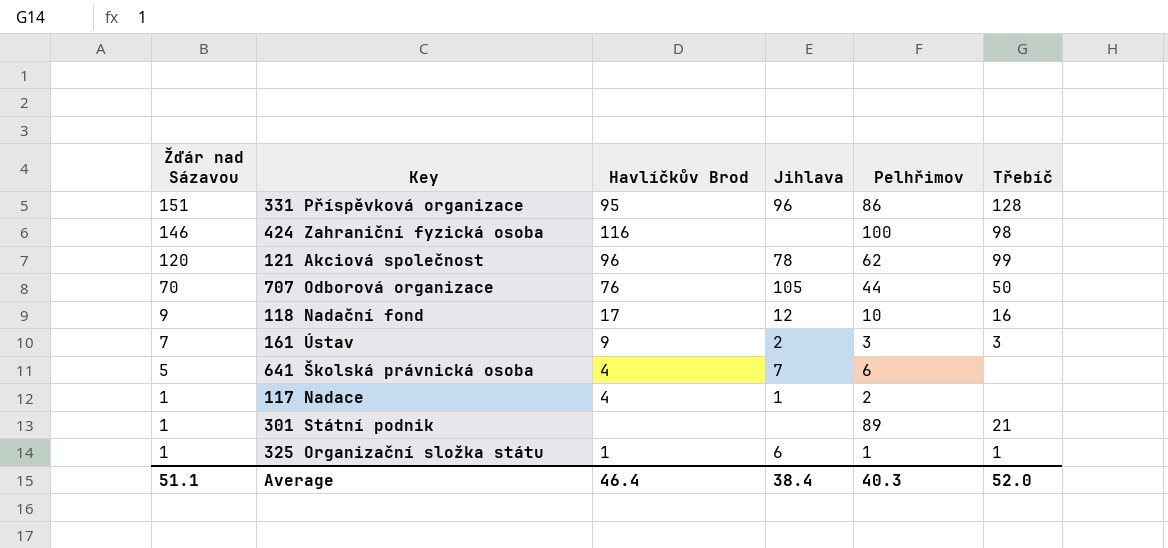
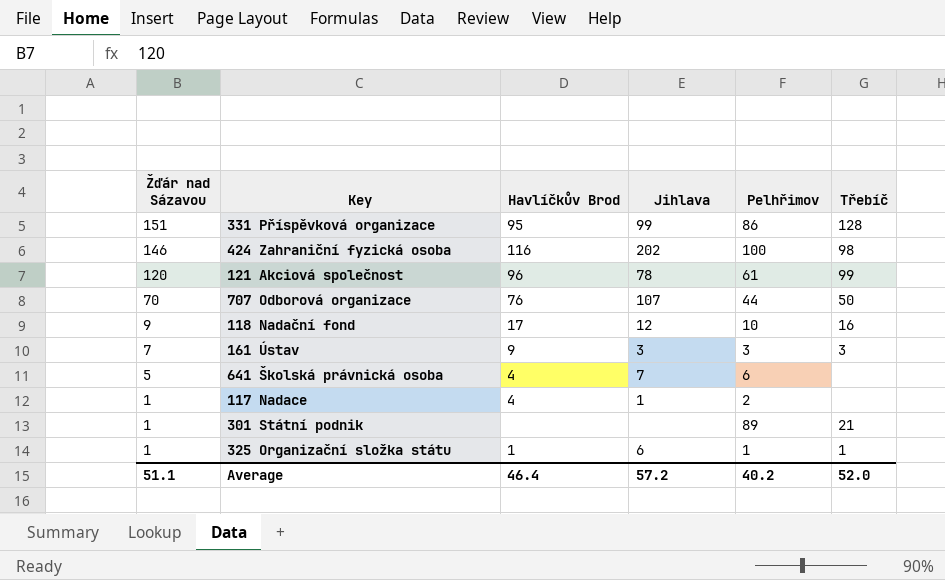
331 Příspěvková organizace | Jihlava: 96 -> 99
424 Zahraniční fyzická osoba | Jihlava: none -> 202
121 Akciová společnost | Pelhřimov: 62 -> 61
707 Odborová organizace | Jihlava: 105 -> 107
161 Ústav | Jihlava: 2 -> 3
Average | Jihlava: 38.4 -> 57.2
Average | Pelhřimov: 40.3 -> 40.2

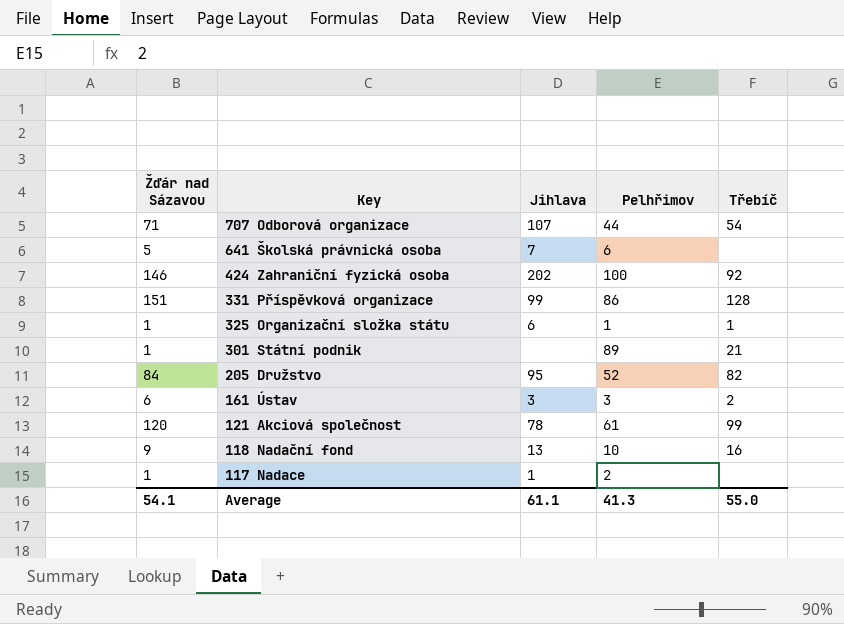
row order: Žďár nad Sázavou descending -> Key descending
column Havlíčkův Brod | position: 3 -> none
707 Odborová organizace | Žďár nad Sázavou: 70 -> 71
707 Odborová organizace | Třebíč: 50 -> 54
424 Zahraniční fyzická osoba | Třebíč: 98 -> 92
row 205 Družstvo: none -> 84 | 95 | 52 | 82
161 Ústav | Žďár nad Sázavou: 7 -> 6
161 Ústav | Třebíč: 3 -> 2
118 Nadační fond | Jihlava: 12 -> 13
Average | Žďár nad Sázavou: 51.1 -> 54.1
Average | Jihlava: 57.2 -> 61.1
Average | Pelhřimov: 40.2 -> 41.3
Average | Třebíč: 52.0 -> 55.0

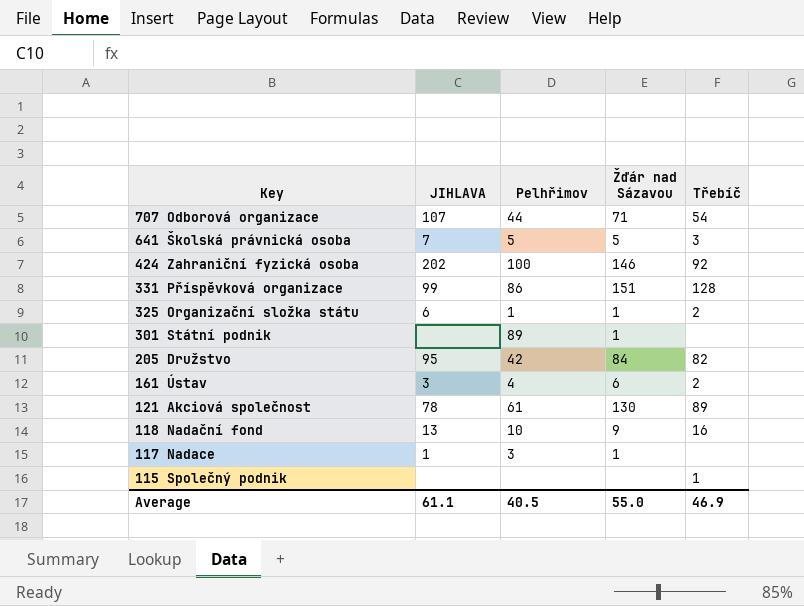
column name: Jihlava -> JIHLAVA
column Žďár nad Sázavou | position: 1 -> 4
641 Školská právnická osoba | Pelhřimov: 6 -> 5
641 Školská právnická osoba | Třebíč: none -> 3
325 Organizační složka státu | Třebíč: 1 -> 2
301 Státní podnik | Třebíč: 21 -> none
205 Družstvo | Pelhřimov: 52 -> 42
161 Ústav | Pelhřimov: 3 -> 4
121 Akciová společnost | Žďár nad Sázavou: 120 -> 130
121 Akciová společnost | Třebíč: 99 -> 89
117 Nadace | Pelhřimov: 2 -> 3
row 115 Společný podnik: none -> none | none | none | 1
Average | Pelhřimov: 41.3 -> 40.5
Average | Žďár nad Sázavou: 54.1 -> 55.0
Average | Třebíč: 55.0 -> 46.9

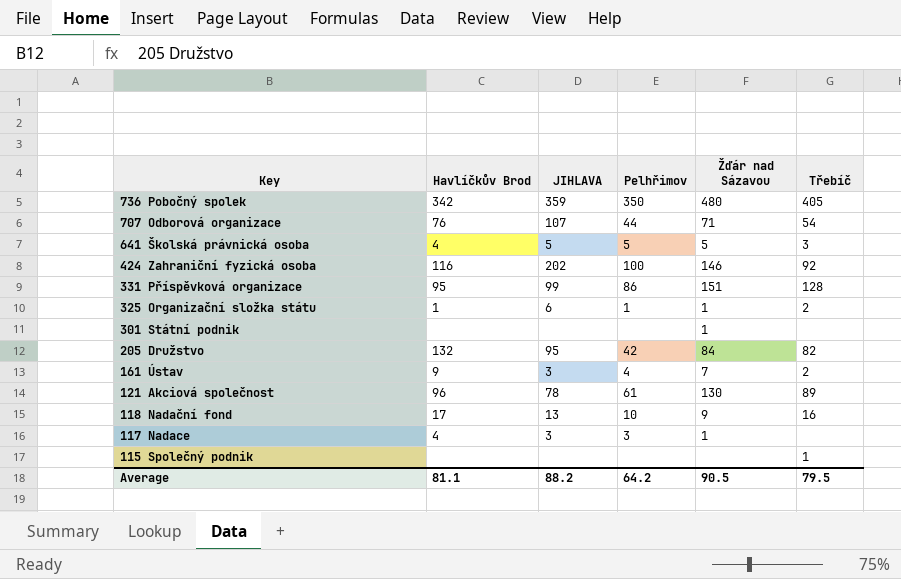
column Havlíčkův Brod | position: none -> 2
row 736 Pobočný spolek: none -> 342 | 359 | 350 | 480 | 405
641 Školská právnická osoba | JIHLAVA: 7 -> 5
301 Státní podnik | Pelhřimov: 89 -> none
161 Ústav | Žďár nad Sázavou: 6 -> 7
117 Nadace | JIHLAVA: 1 -> 3
Average | JIHLAVA: 61.1 -> 88.2
Average | Pelhřimov: 40.5 -> 64.2
Average | Žďár nad Sázavou: 55.0 -> 90.5
Average | Třebíč: 46.9 -> 79.5

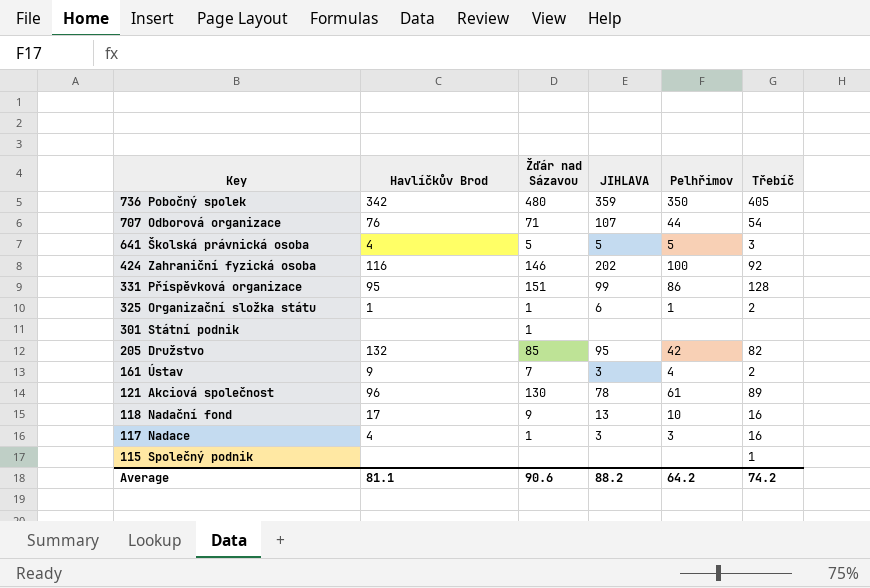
column Žďár nad Sázavou | position: 5 -> 3
205 Družstvo | Žďár nad Sázavou: 84 -> 85
117 Nadace | Třebíč: none -> 16
Average | Žďár nad Sázavou: 90.5 -> 90.6
Average | Třebíč: 79.5 -> 74.2

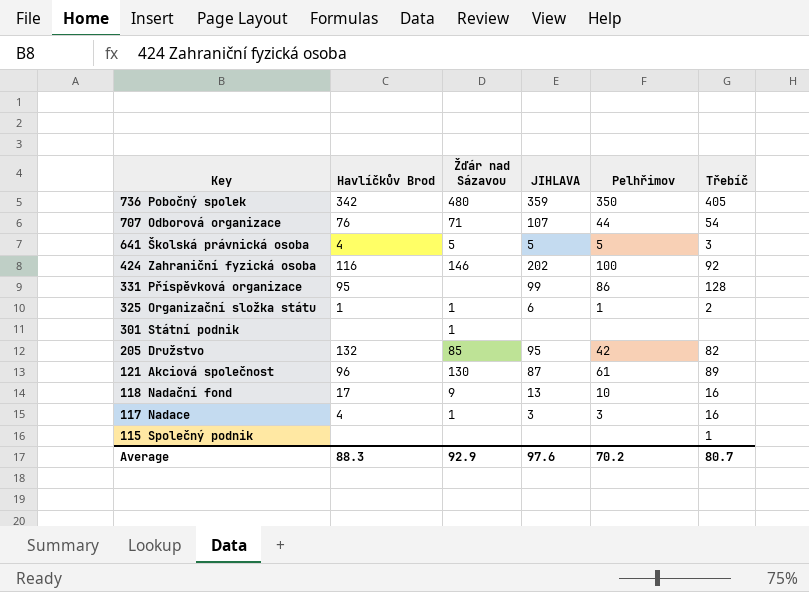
row 161 Ústav: 9 | 7 | 3 | 4 | 2 -> none
331 Příspěvková organizace | Žďár nad Sázavou: 151 -> none
121 Akciová společnost | JIHLAVA: 78 -> 87
Average | Havlíčkův Brod: 81.1 -> 88.3
Average | Žďár nad Sázavou: 90.6 -> 92.9
Average | JIHLAVA: 88.2 -> 97.6
Average | Pelhřimov: 64.2 -> 70.2
Average | Třebíč: 74.2 -> 80.7

